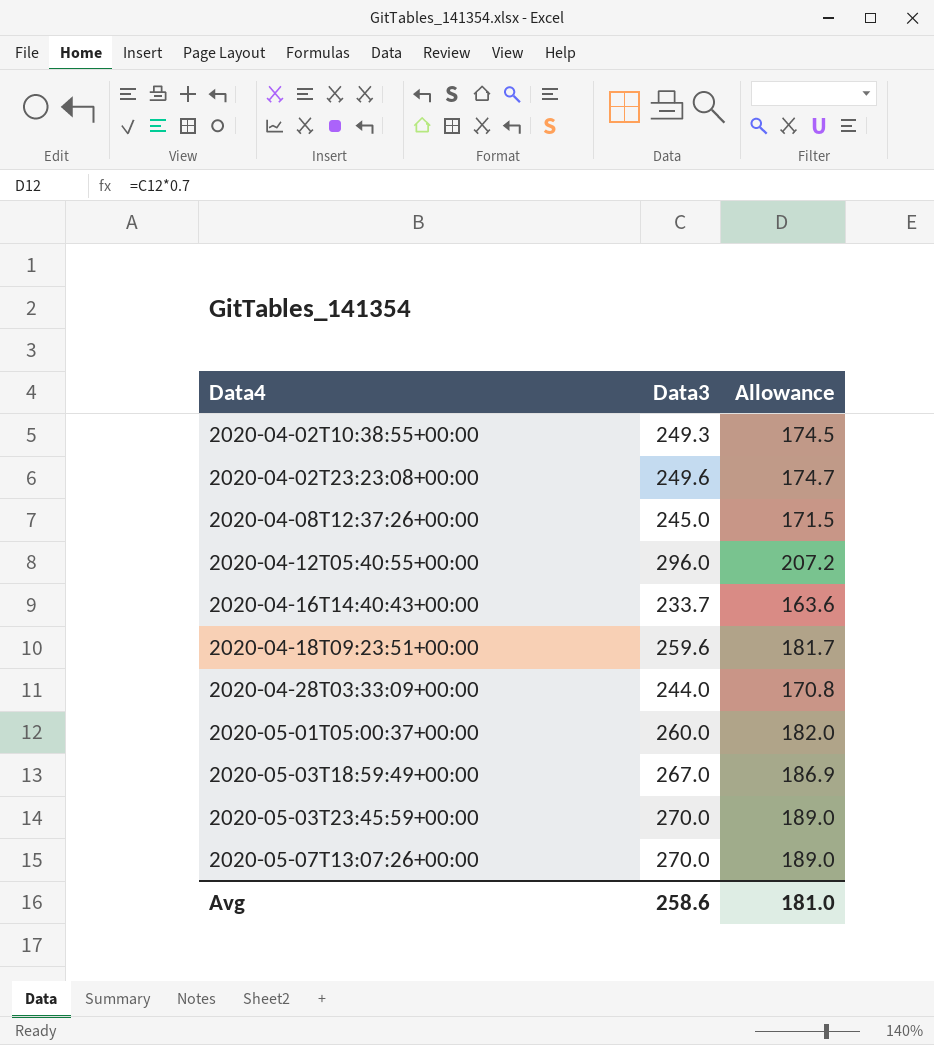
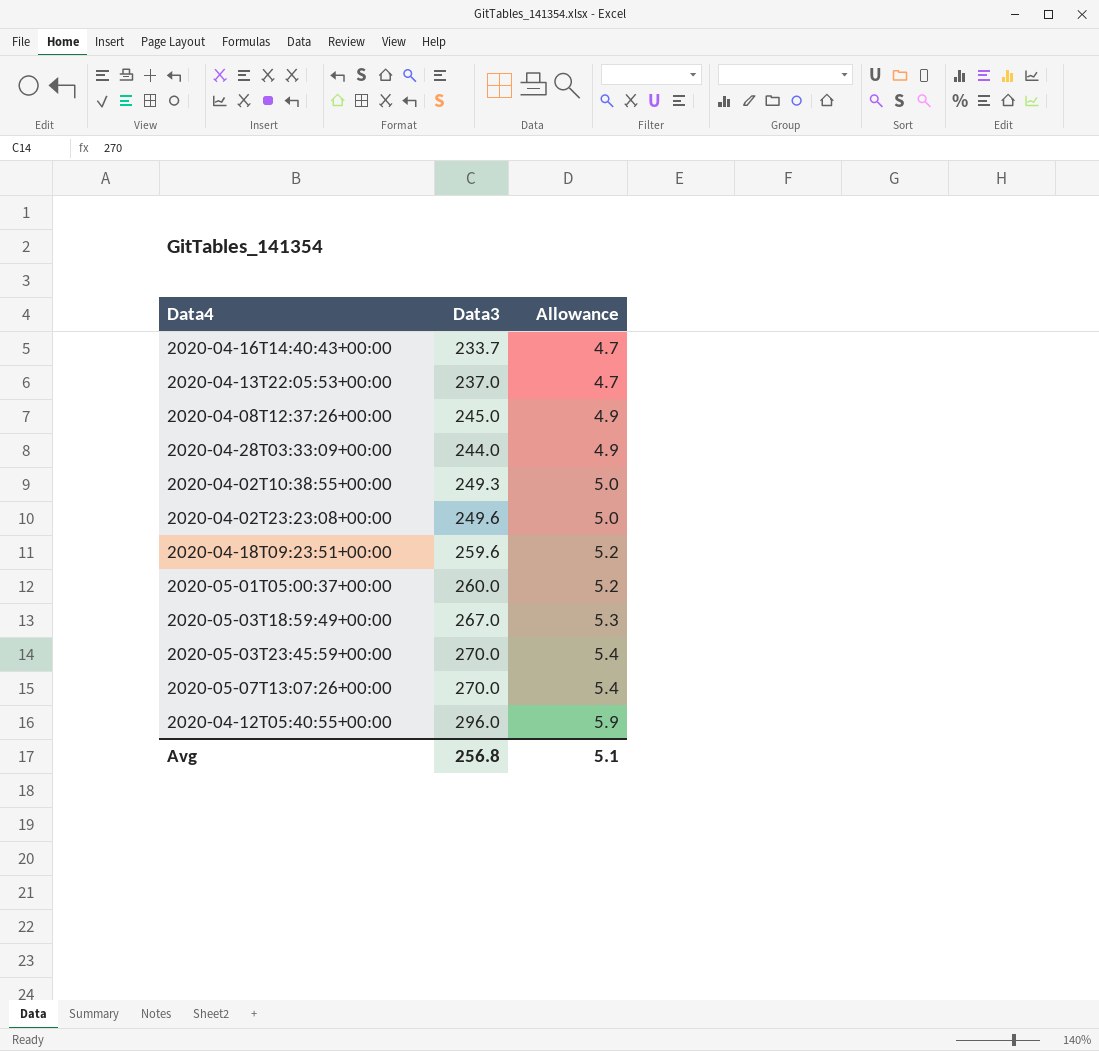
row order: Data4 ascending -> Allowance ascending
column Allowance | formula: [Data3] * 0.7 -> [Data3] * 0.02
row 2020-04-13T22:05:53+00:00: none -> 237.0 | 4.7
Avg | Data3: 258.6 -> 256.8
Avg | Allowance: 181.0 -> 5.1

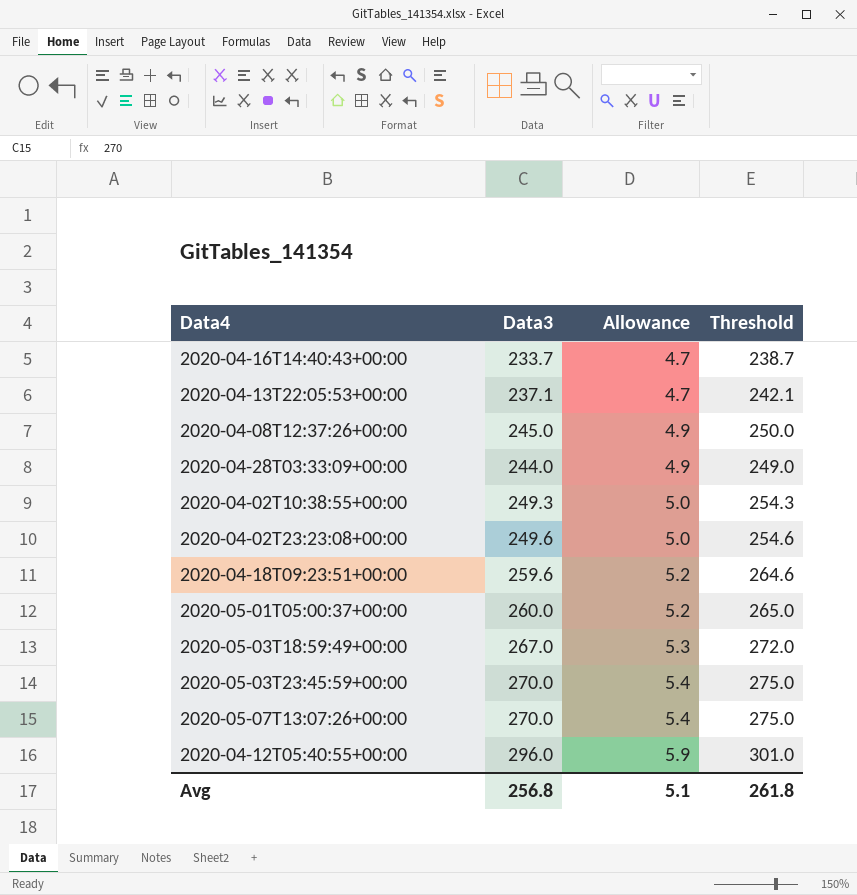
column Threshold | formula: none -> [Data3] + 5
2020-04-13T22:05:53+00:00 | Data3: 237.0 -> 237.1

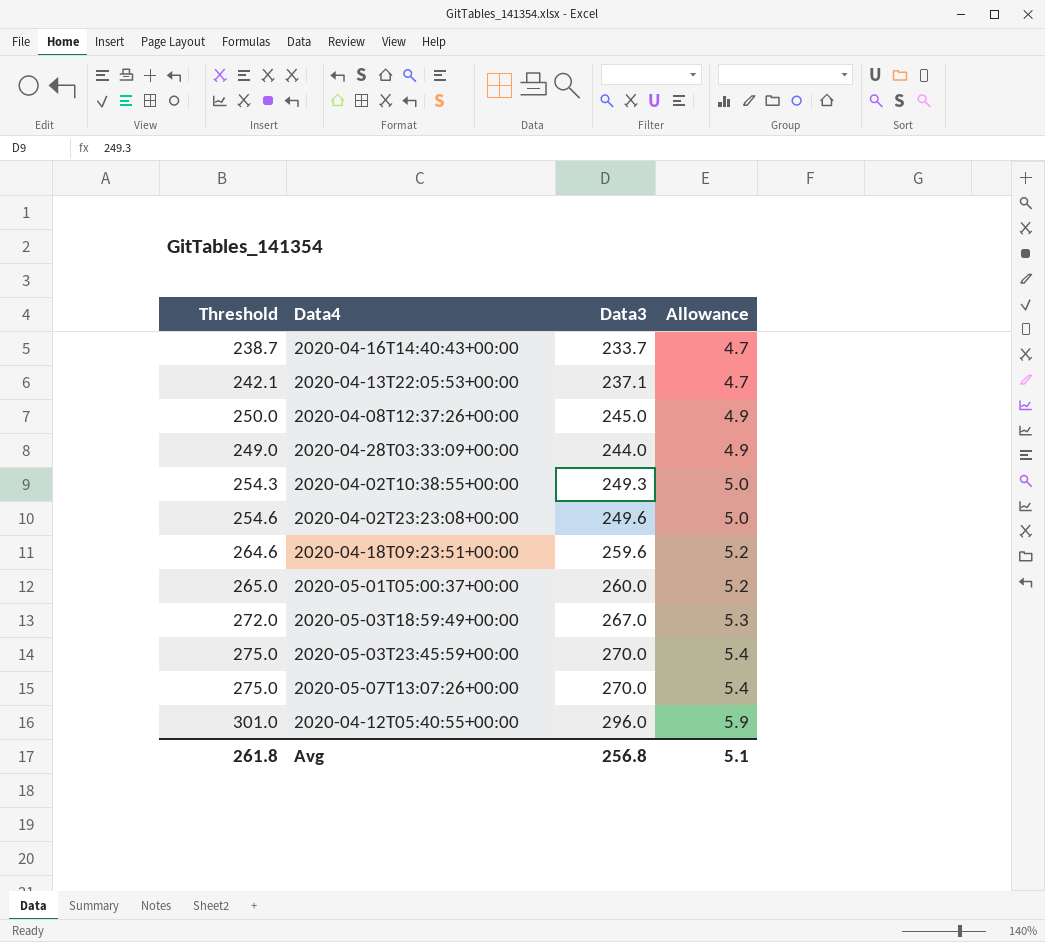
column Threshold | position: 4 -> 1

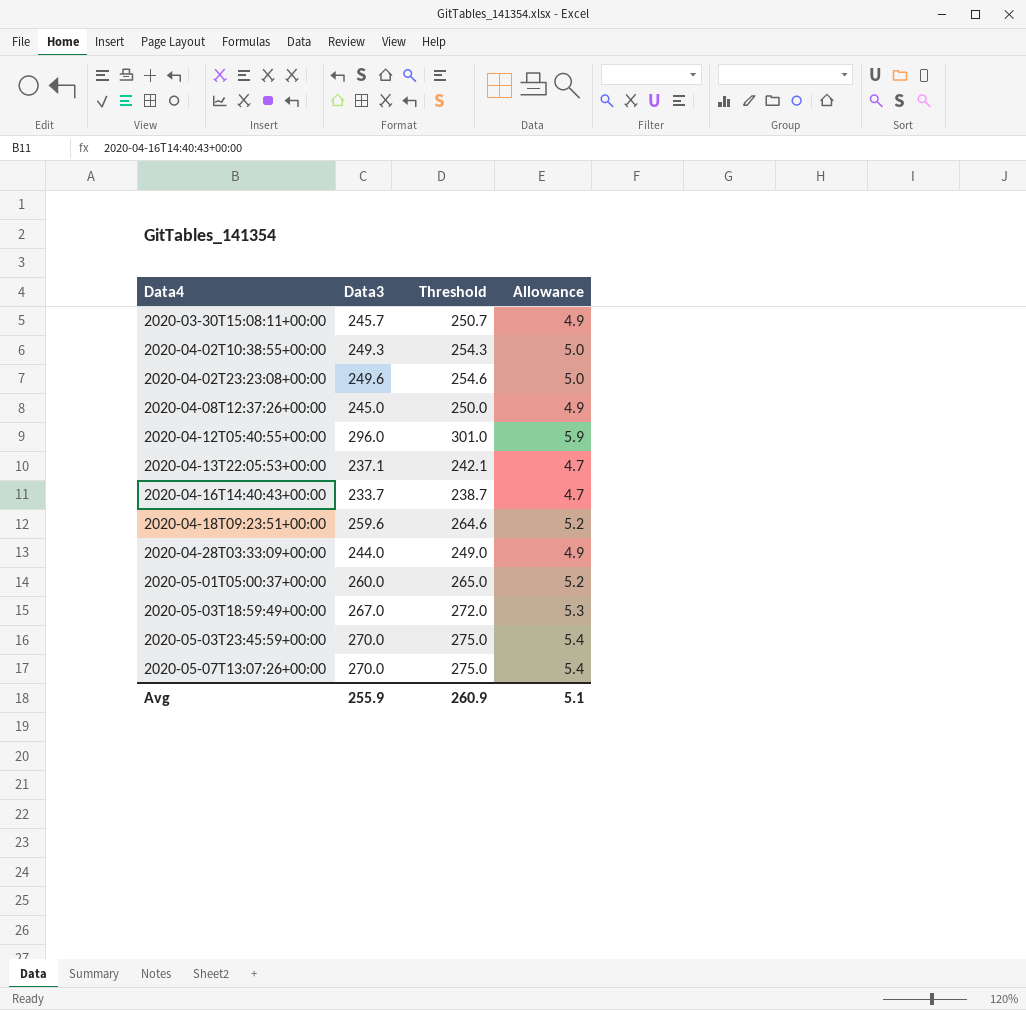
row order: Allowance ascending -> Data4 ascending
column Threshold | position: 1 -> 3
row 2020-03-30T15:08:11+00:00: none -> 245.7 | 250.7 | 4.9
Avg | Data3: 256.8 -> 255.9
Avg | Threshold: 261.8 -> 260.9

